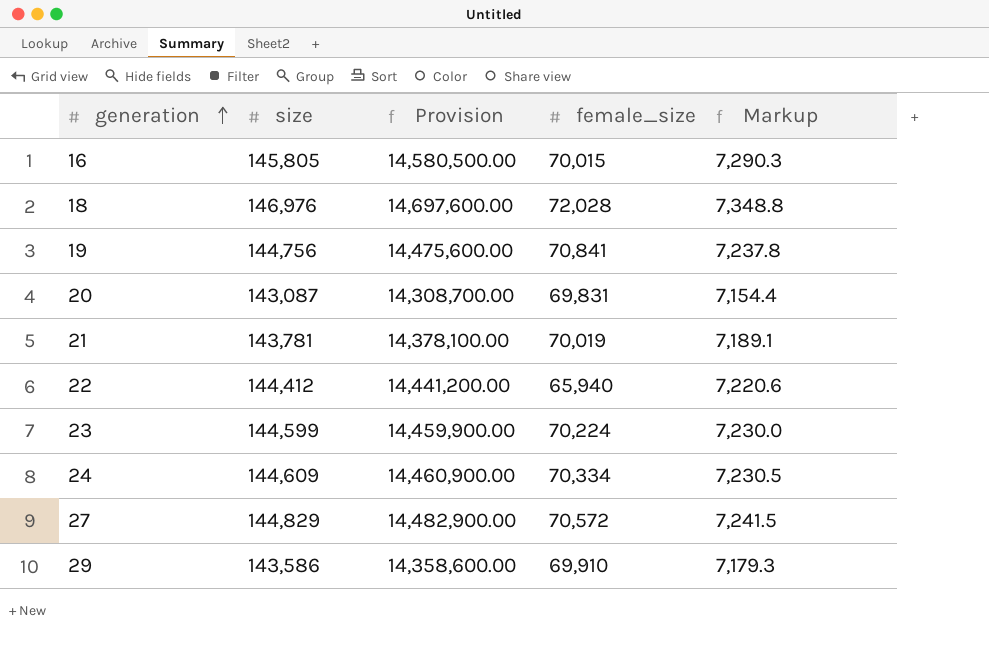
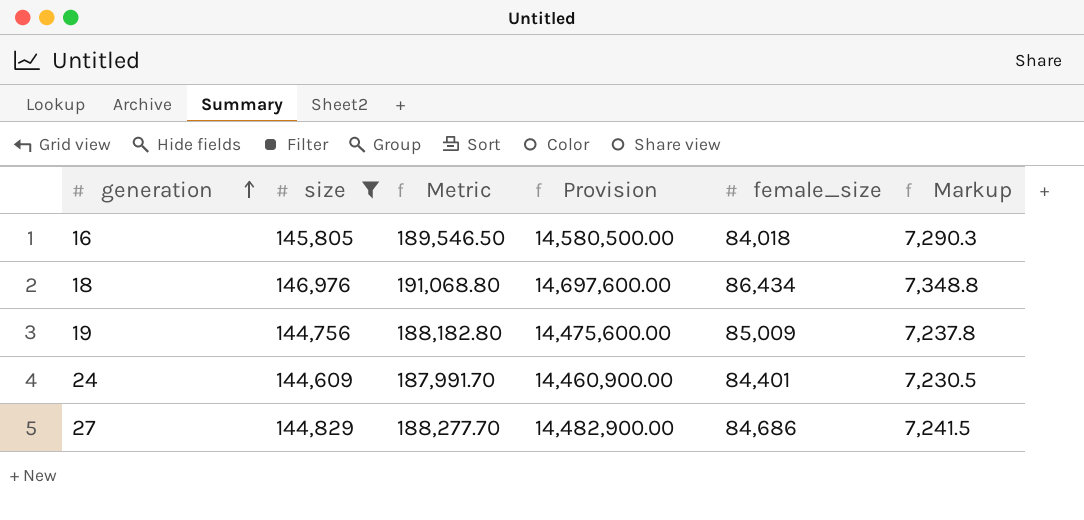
filter: none -> size >= 144,609
column Metric | formula: none -> [size] * 1.3
16 | female_size: 70,015 -> 84,018
18 | female_size: 72,028 -> 86,434
19 | female_size: 70,841 -> 85,009
24 | female_size: 70,334 -> 84,401
27 | female_size: 70,572 -> 84,686

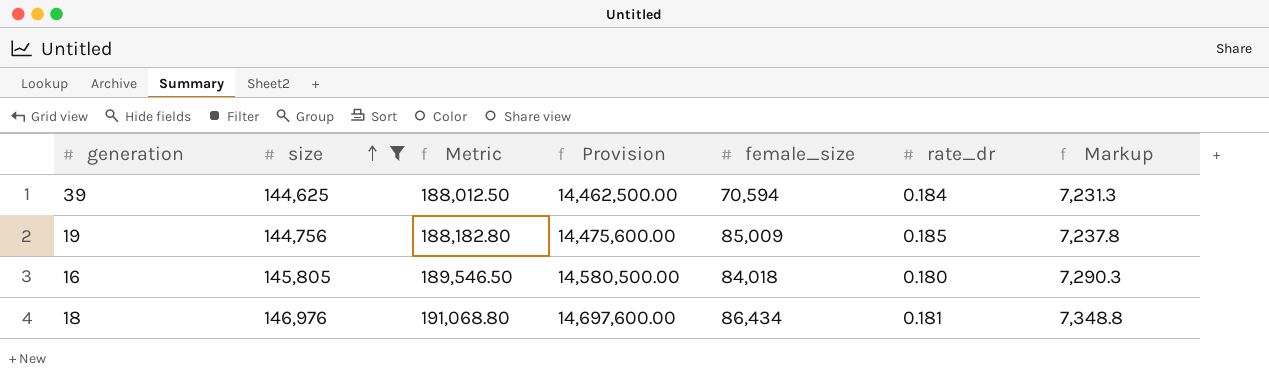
row order: generation ascending -> size ascending
column rate_dr | position: none -> 6
row 24: 144,609 | 187,991.70 | 14,460,900.00 | 84,401 | 7,230.5 -> none
row 27: 144,829 | 188,277.70 | 14,482,900.00 | 84,686 | 7,241.5 -> none
row 39: none -> 144,625 | 188,012.50 | 14,462,500.00 | 70,594 | 0.184 | 7,231.3

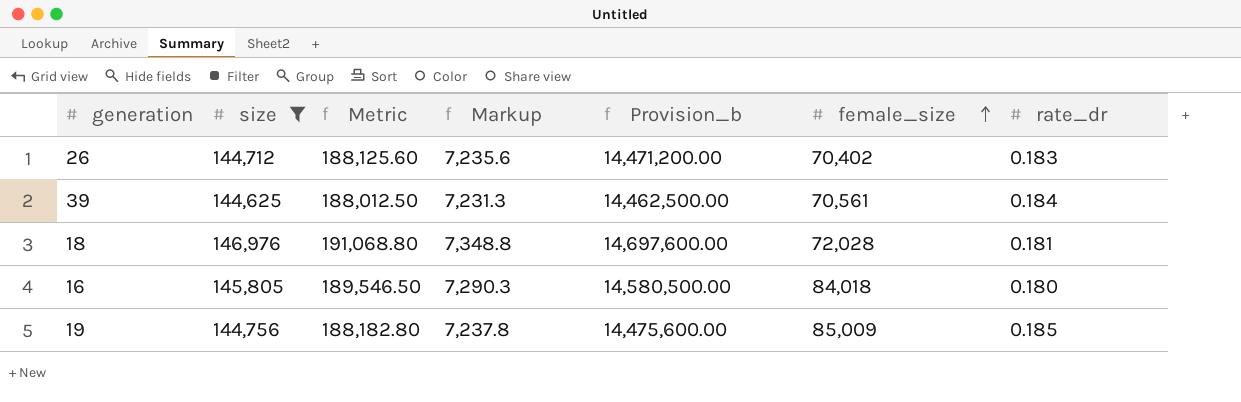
row order: size ascending -> female_size ascending
column Markup | position: 7 -> 4
column name: Provision -> Provision_b
row 26: none -> 144,712 | 188,125.60 | 7,235.6 | 14,471,200.00 | 70,402 | 0.183
39 | female_size: 70,594 -> 70,561
18 | female_size: 86,434 -> 72,028

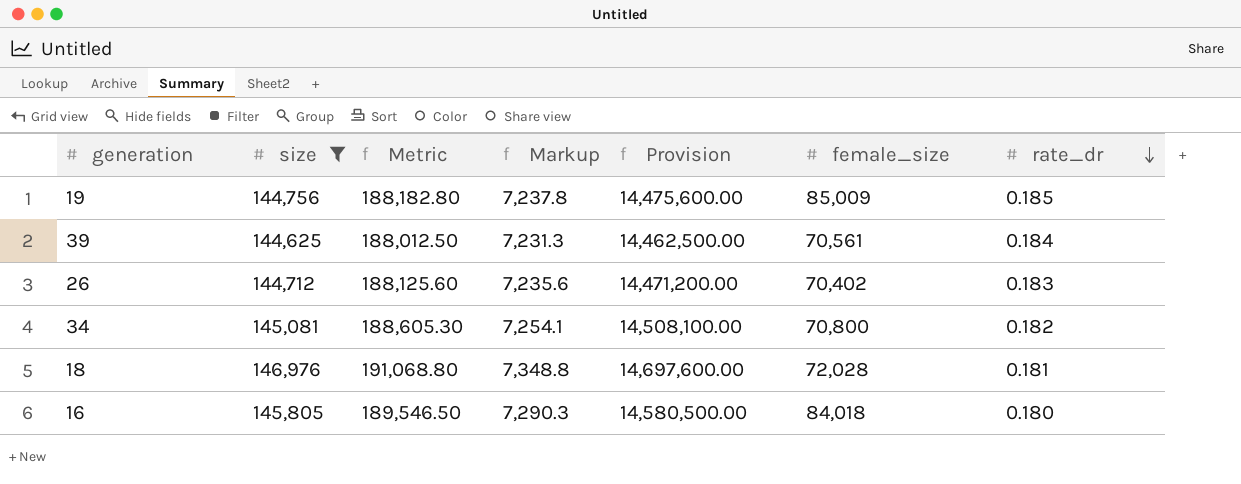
row order: female_size ascending -> rate_dr descending
column name: Provision_b -> Provision
row 34: none -> 145,081 | 188,605.30 | 7,254.1 | 14,508,100.00 | 70,800 | 0.182

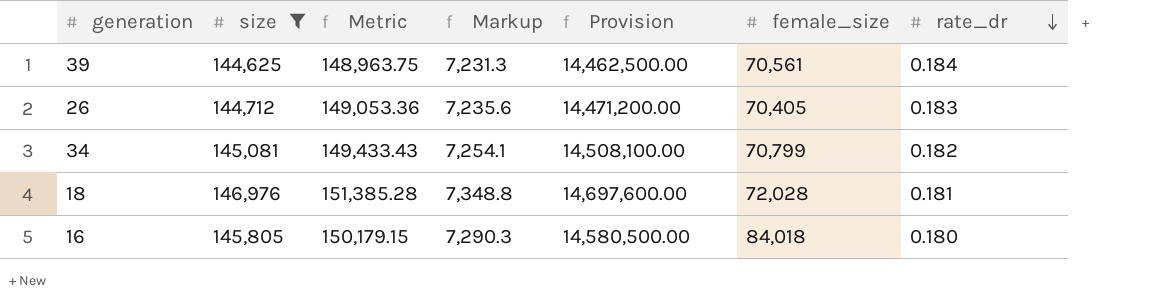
column Metric | formula: [size] * 1.3 -> [size] * 1.03
row 19: 144,756 | 188,182.80 | 7,237.8 | 14,475,600.00 | 85,009 | 0.185 -> none
26 | female_size: 70,402 -> 70,405
34 | female_size: 70,800 -> 70,799

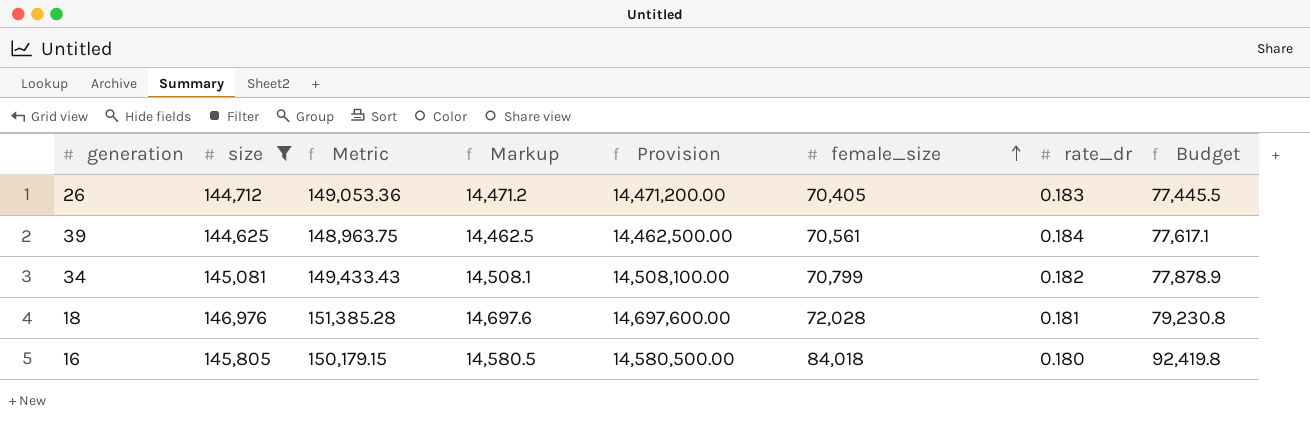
row order: rate_dr descending -> female_size ascending
column Markup | formula: [size] * 0.05 -> [size] * 0.1
column Budget | formula: none -> [female_size] * 1.1

